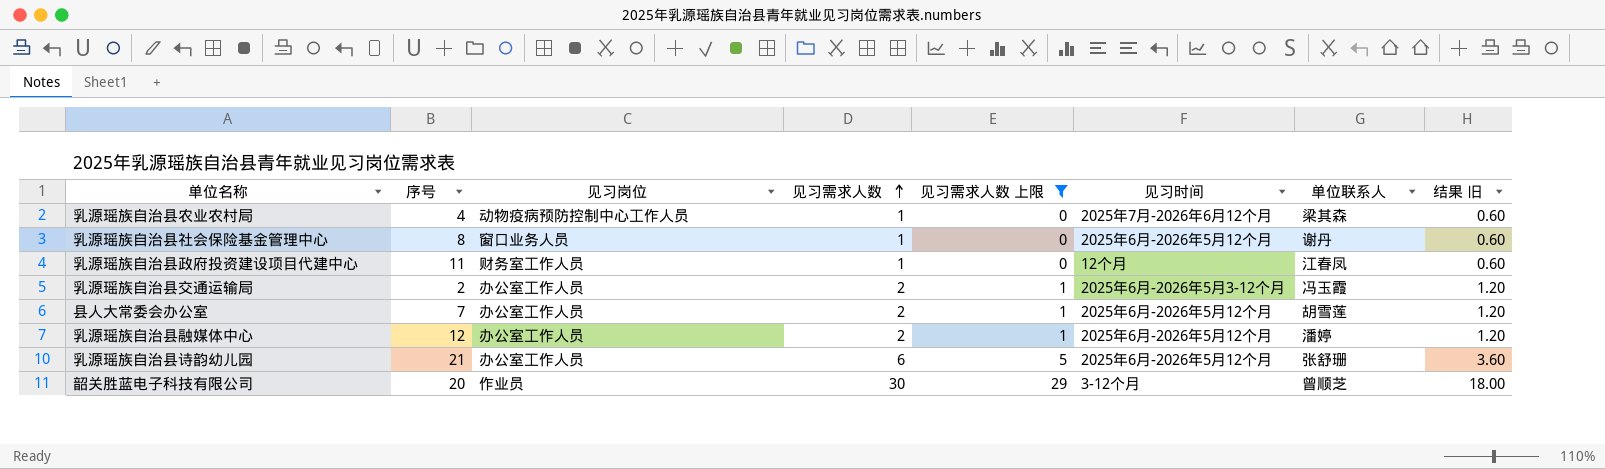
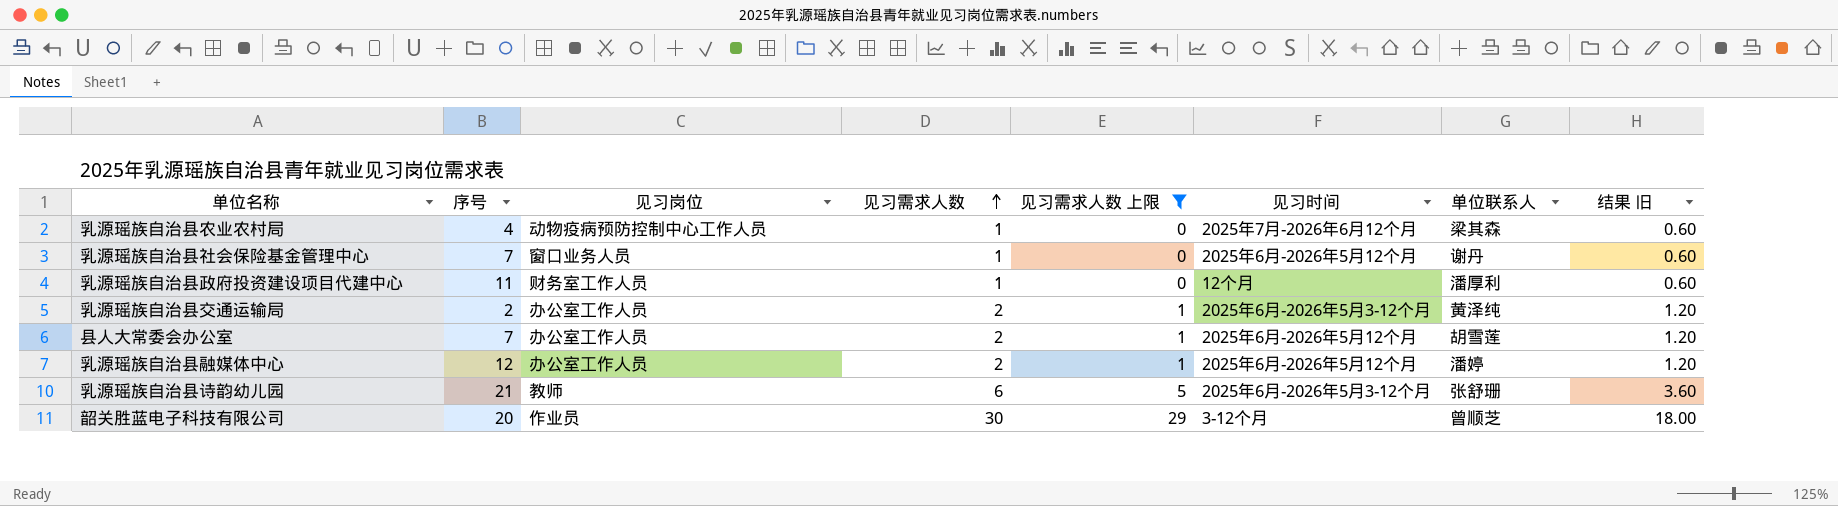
乳源瑶族自治县社会保险基金管理中心 | 序号: 8 -> 7
乳源瑶族自治县政府投资建设项目代建中心 | 单位联系人: 江春凤 -> 潘厚利
乳源瑶族自治县交通运输局 | 单位联系人: 冯玉霞 -> 黄泽纯
乳源瑶族自治县诗韵幼儿园 | 见习岗位: 办公室工作人员 -> 教师
乳源瑶族自治县诗韵幼儿园 | 见习时间: 2025年6月-2026年5月12个月 -> 2025年6月-2026年5月3-12个月

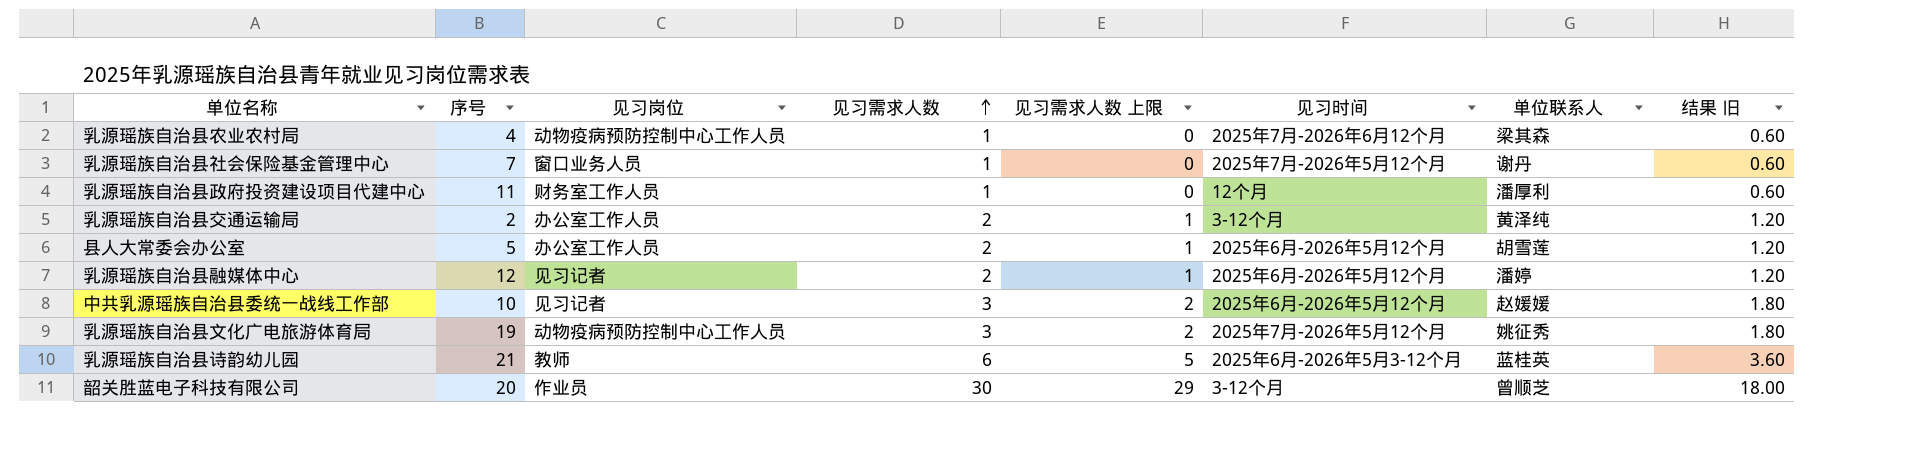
filter: 见习需求人数 上限 != 2 -> none
乳源瑶族自治县社会保险基金管理中心 | 见习时间: 2025年6月-2026年5月12个月 -> 2025年7月-2026年5月12个月
乳源瑶族自治县交通运输局 | 见习时间: 2025年6月-2026年5月3-12个月 -> 3-12个月
县人大常委会办公室 | 序号: 7 -> 5
乳源瑶族自治县融媒体中心 | 见习岗位: 办公室工作人员 -> 见习记者
乳源瑶族自治县诗韵幼儿园 | 单位联系人: 张舒珊 -> 蓝桂英

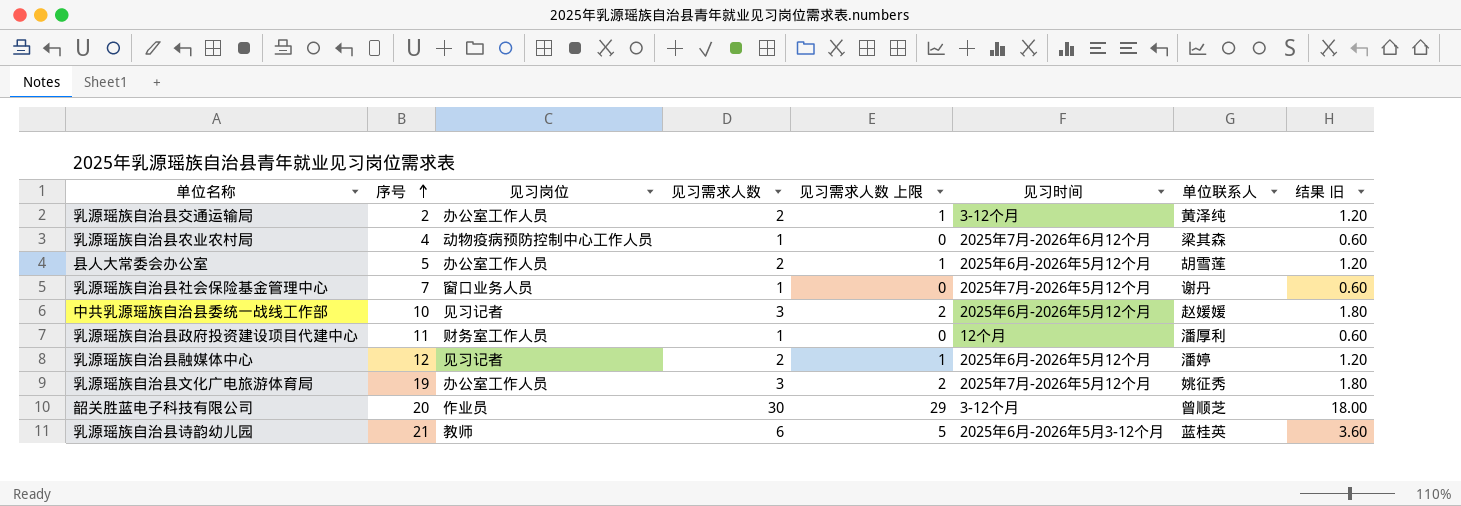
row order: 见习需求人数 ascending -> 序号 ascending
乳源瑶族自治县文化广电旅游体育局 | 见习岗位: 动物疫病预防控制中心工作人员 -> 办公室工作人员

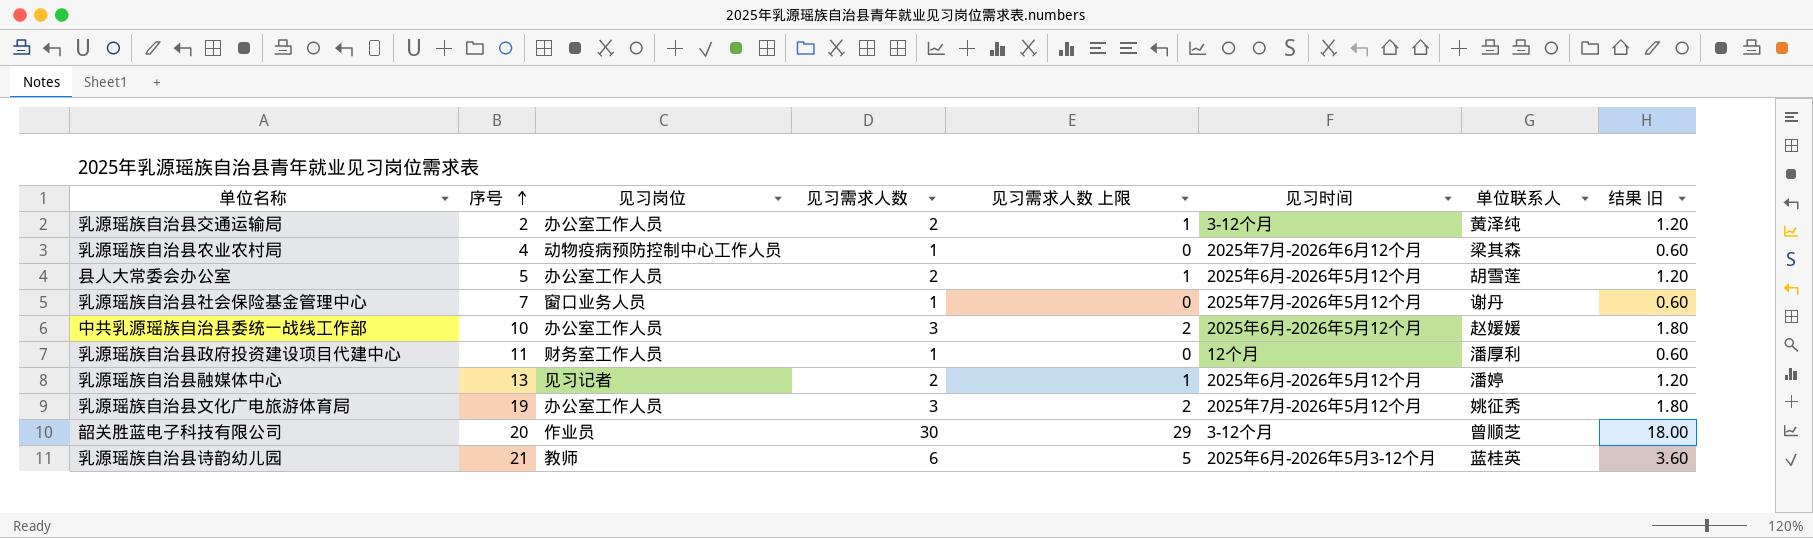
中共乳源瑶族自治县委统一战线工作部 | 见习岗位: 见习记者 -> 办公室工作人员
乳源瑶族自治县融媒体中心 | 序号: 12 -> 13

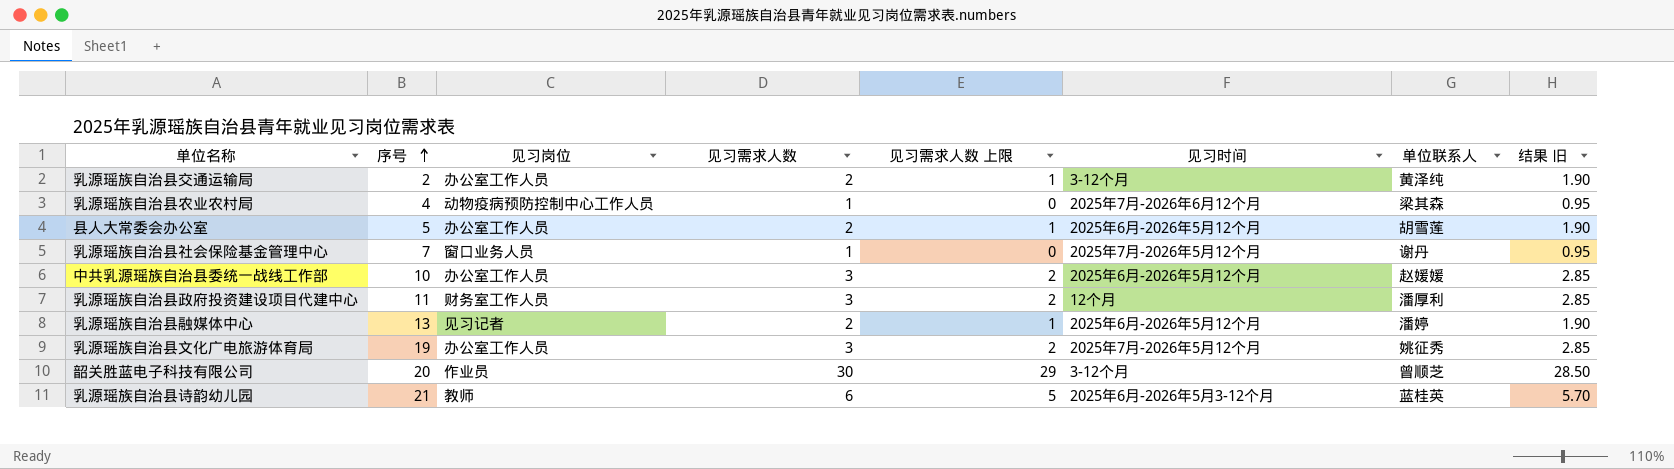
column 结果 旧 | formula: [见习需求人数] * 0.6 -> [见习需求人数] * 0.95
乳源瑶族自治县政府投资建设项目代建中心 | 见习需求人数: 1 -> 3
乳源瑶族自治县政府投资建设项目代建中心 | 见习需求人数 上限: 0 -> 2

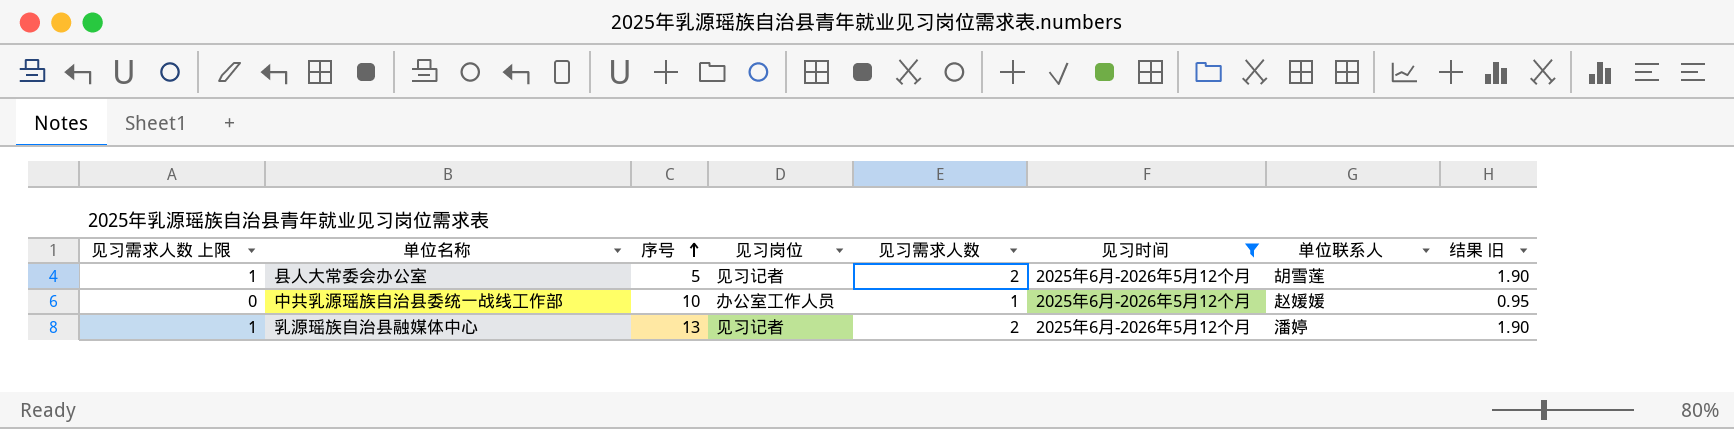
filter: none -> 见习时间 = 2025年6月-2026年5月12个月
column 见习需求人数 上限 | position: 5 -> 1
县人大常委会办公室 | 见习岗位: 办公室工作人员 -> 见习记者
中共乳源瑶族自治县委统一战线工作部 | 见习需求人数 上限: 2 -> 0
中共乳源瑶族自治县委统一战线工作部 | 见习需求人数: 3 -> 1
中共乳源瑶族自治县委统一战线工作部 | 结果 旧: 2.85 -> 0.95

